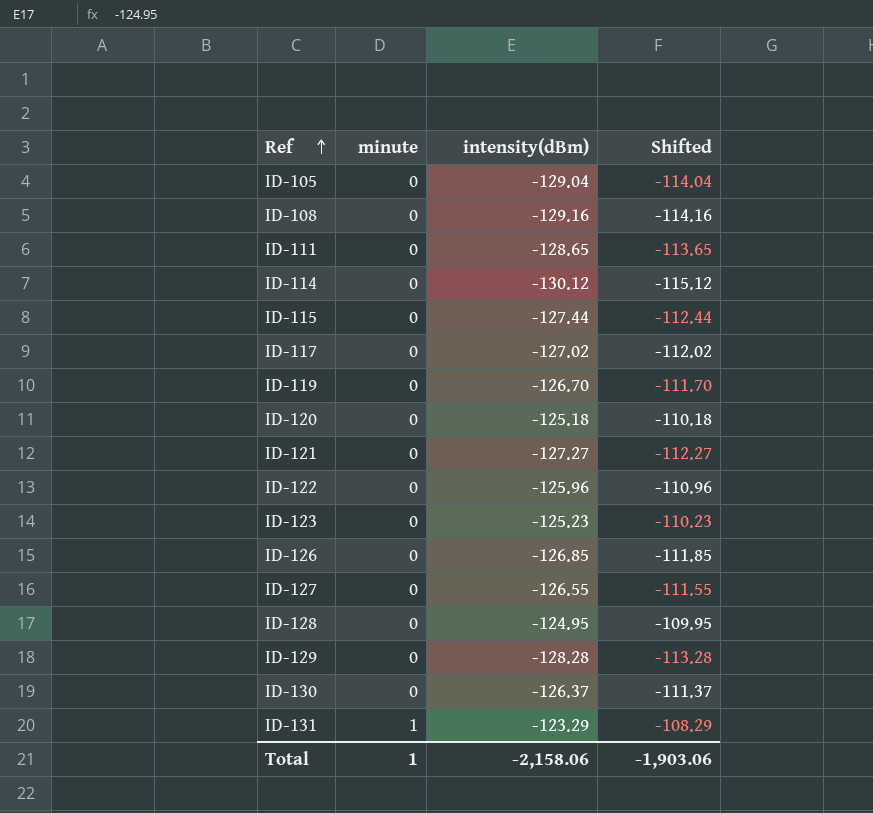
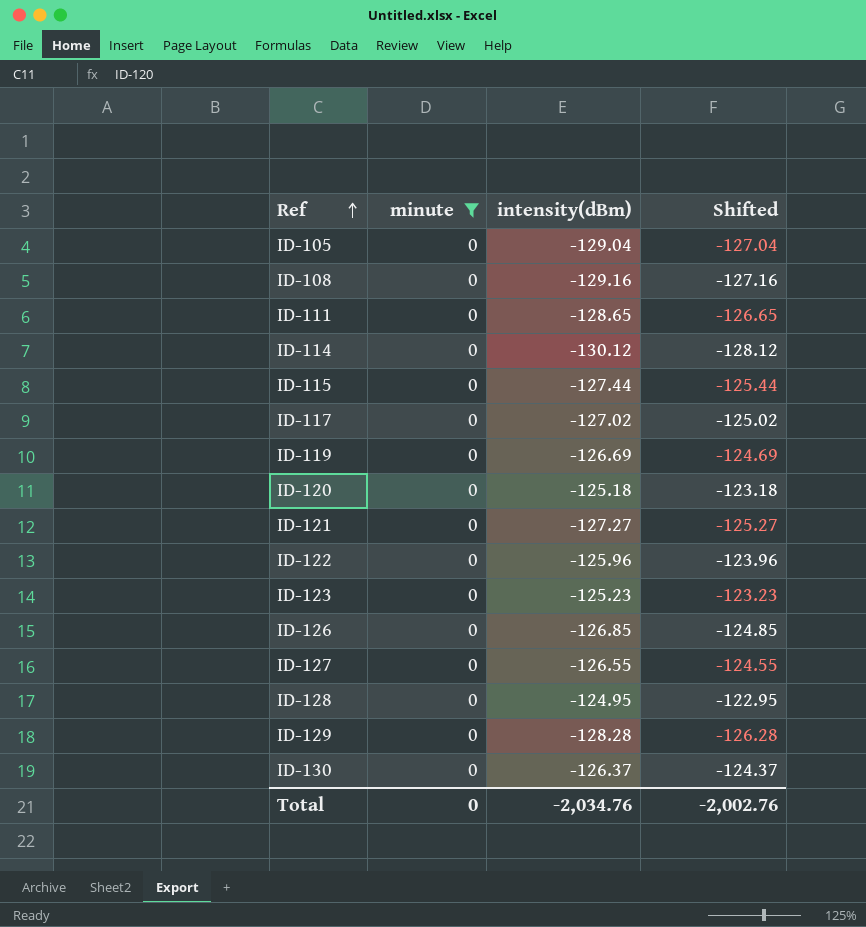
filter: none -> minute = 0
column Shifted | formula: [intensity(dBm)] + 15 -> [intensity(dBm)] + 2
ID-119 | intensity(dBm): -126.70 -> -126.69
Total | minute: 1 -> 0
Total | intensity(dBm): -2,158.06 -> -2,034.76
Total | Shifted: -1,903.06 -> -2,002.76

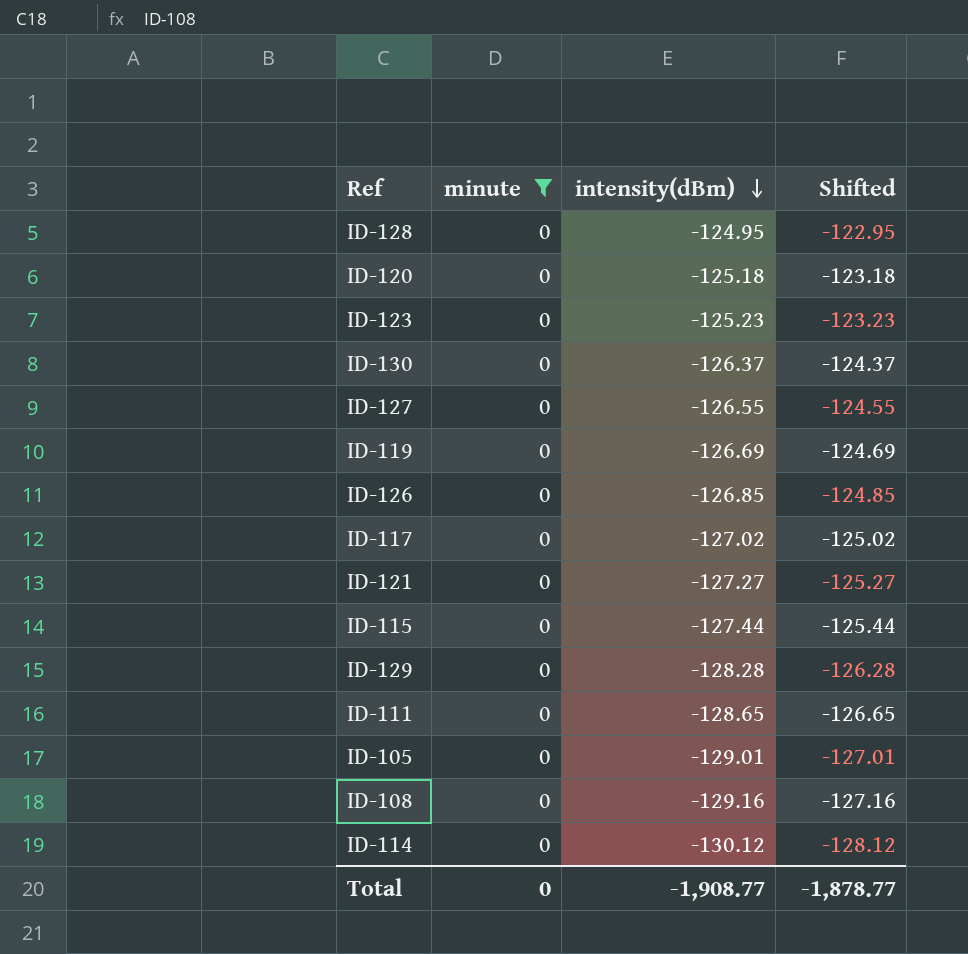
row order: Ref ascending -> intensity(dBm) descending
row ID-122: 0 | -125.96 | -123.96 -> none
ID-105 | intensity(dBm): -129.04 -> -129.01
ID-105 | Shifted: -127.04 -> -127.01
Total | intensity(dBm): -2,034.76 -> -1,908.77
Total | Shifted: -2,002.76 -> -1,878.77

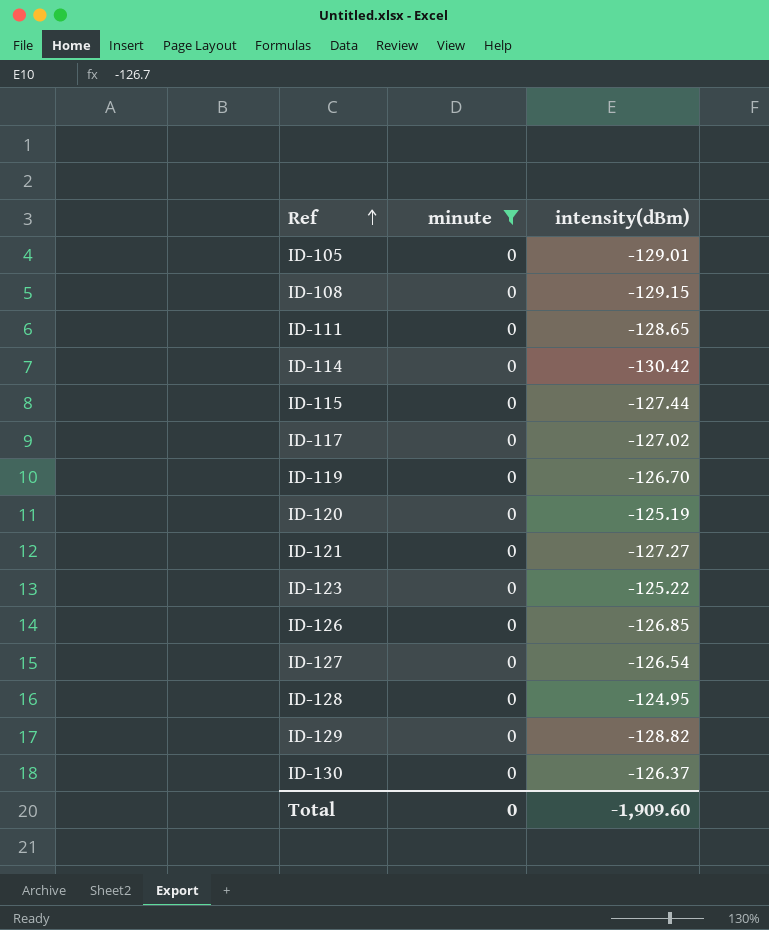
row order: intensity(dBm) descending -> Ref ascending
column Shifted | formula: [intensity(dBm)] + 2 -> none
ID-108 | intensity(dBm): -129.16 -> -129.15
ID-114 | intensity(dBm): -130.12 -> -130.42
ID-119 | intensity(dBm): -126.69 -> -126.70
ID-120 | intensity(dBm): -125.18 -> -125.19
ID-123 | intensity(dBm): -125.23 -> -125.22
ID-127 | intensity(dBm): -126.55 -> -126.54
ID-129 | intensity(dBm): -128.28 -> -128.82
Total | intensity(dBm): -1,908.77 -> -1,909.60

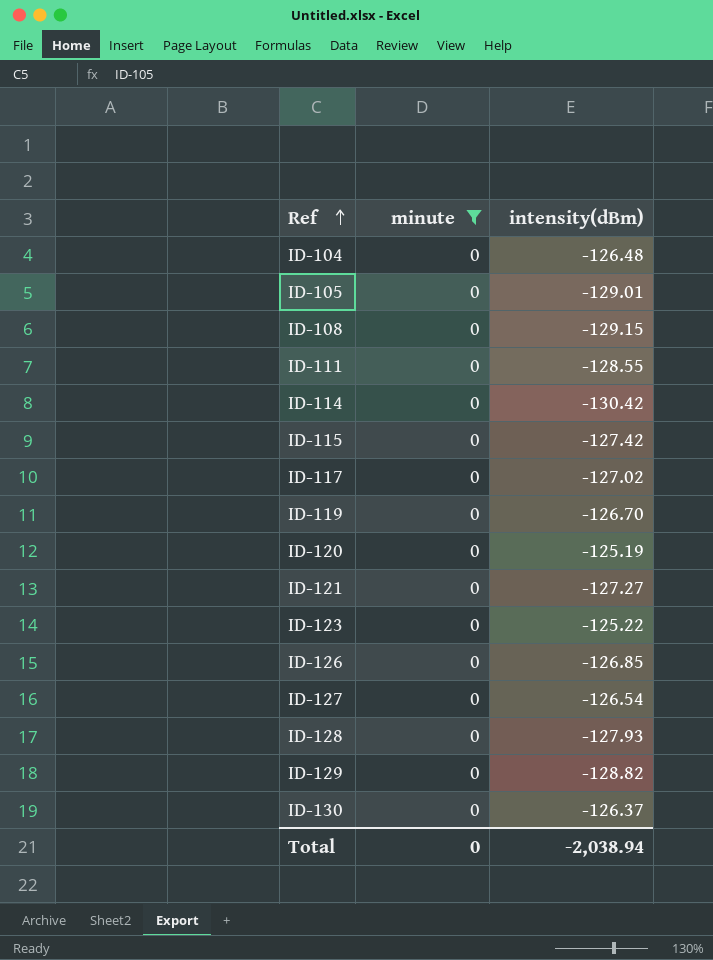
row ID-104: none -> 0 | -126.48
ID-111 | intensity(dBm): -128.65 -> -128.55
ID-115 | intensity(dBm): -127.44 -> -127.42
ID-128 | intensity(dBm): -124.95 -> -127.93
Total | intensity(dBm): -1,909.60 -> -2,038.94

